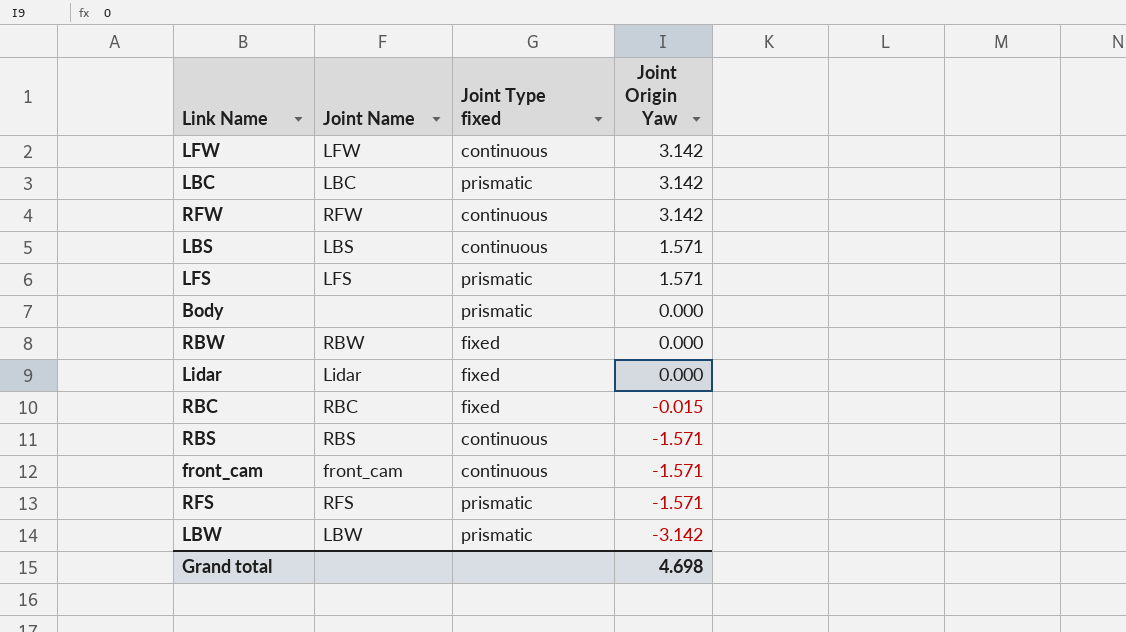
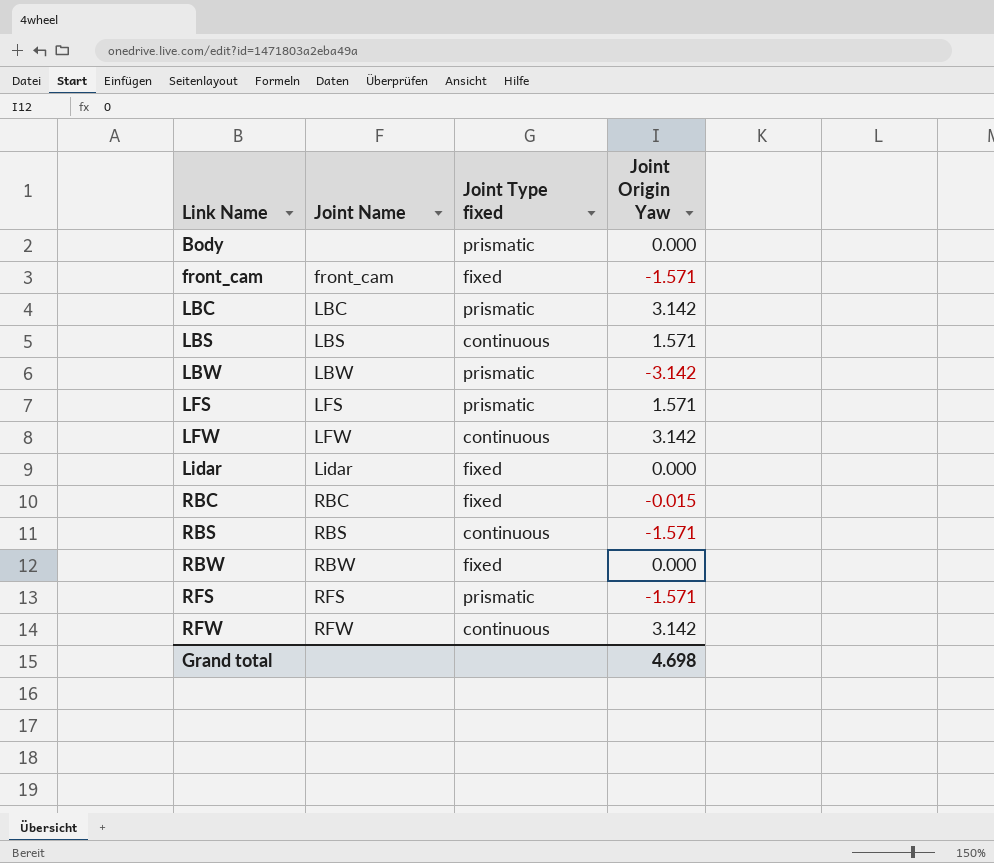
row order: Joint Origin Yaw descending -> Link Name ascending
front_cam | Joint Type fixed: continuous -> fixed

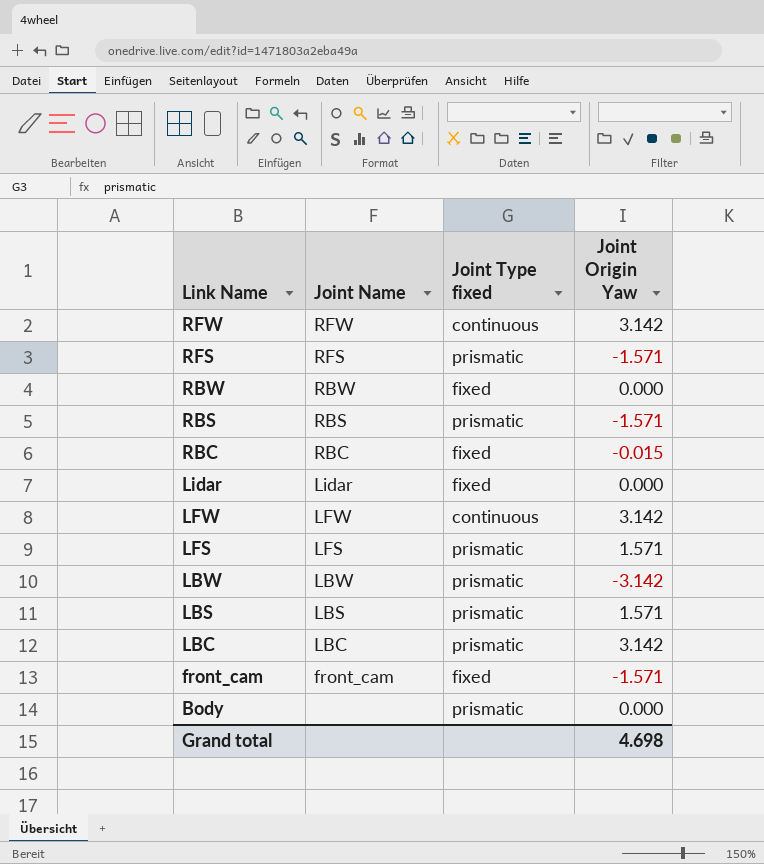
row order: Link Name ascending -> Link Name descending
RBS | Joint Type fixed: continuous -> prismatic
LBS | Joint Type fixed: continuous -> prismatic

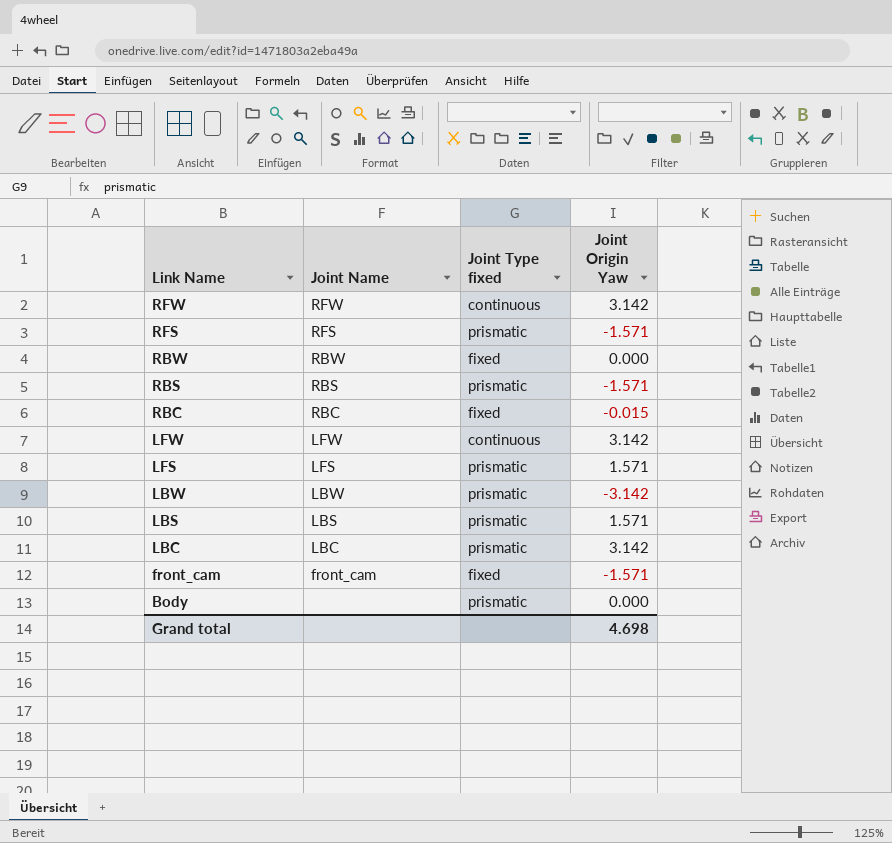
row Lidar: Lidar | fixed | 0.000 -> none

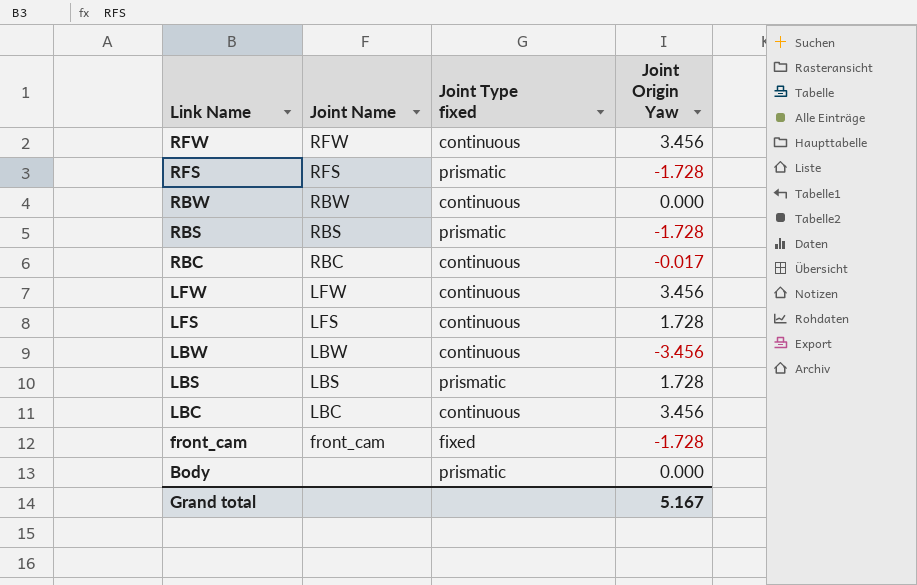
RFW | Joint Origin Yaw: 3.142 -> 3.456
RFS | Joint Origin Yaw: -1.571 -> -1.728
RBW | Joint Type fixed: fixed -> continuous
RBS | Joint Origin Yaw: -1.571 -> -1.728
RBC | Joint Type fixed: fixed -> continuous
RBC | Joint Origin Yaw: -0.015 -> -0.017
LFW | Joint Origin Yaw: 3.142 -> 3.456
LFS | Joint Type fixed: prismatic -> continuous
LFS | Joint Origin Yaw: 1.571 -> 1.728
LBW | Joint Type fixed: prismatic -> continuous
LBW | Joint Origin Yaw: -3.142 -> -3.456
LBS | Joint Origin Yaw: 1.571 -> 1.728
LBC | Joint Type fixed: prismatic -> continuous
LBC | Joint Origin Yaw: 3.142 -> 3.456
front_cam | Joint Origin Yaw: -1.571 -> -1.728
Grand total | Joint Origin Yaw: 4.698 -> 5.167

